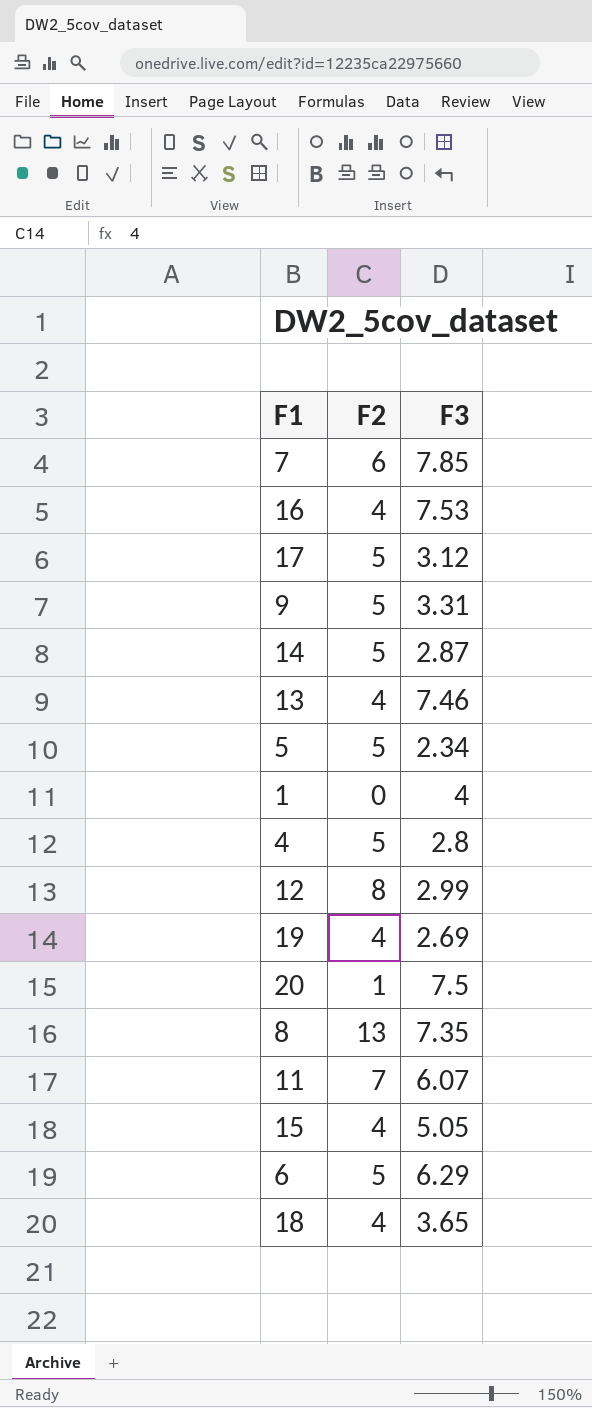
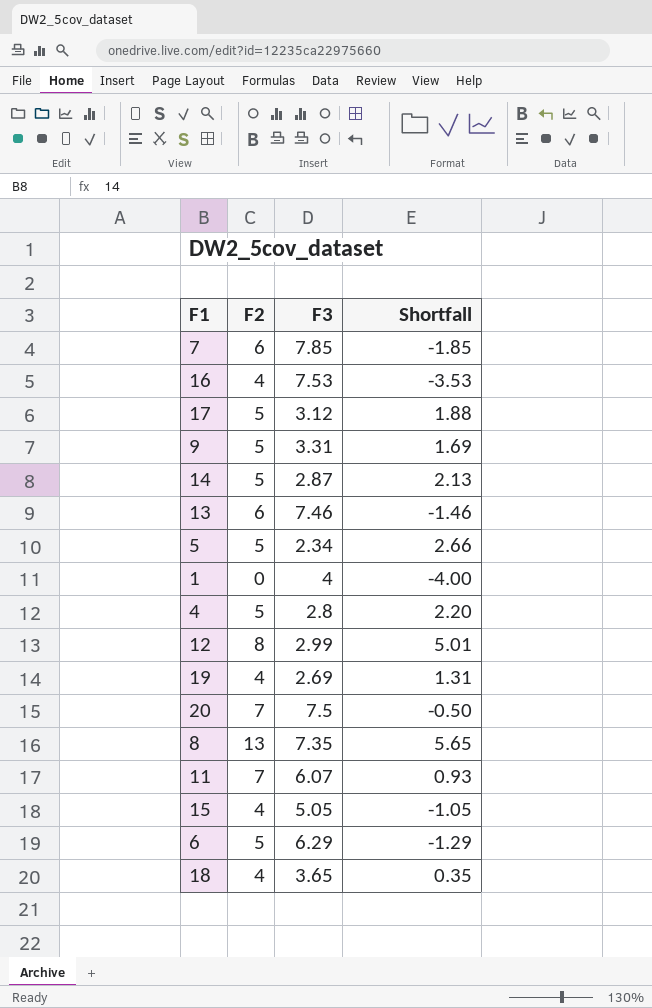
column Shortfall | formula: none -> [F2] - [F3]
13 | F2: 4 -> 6
20 | F2: 1 -> 7

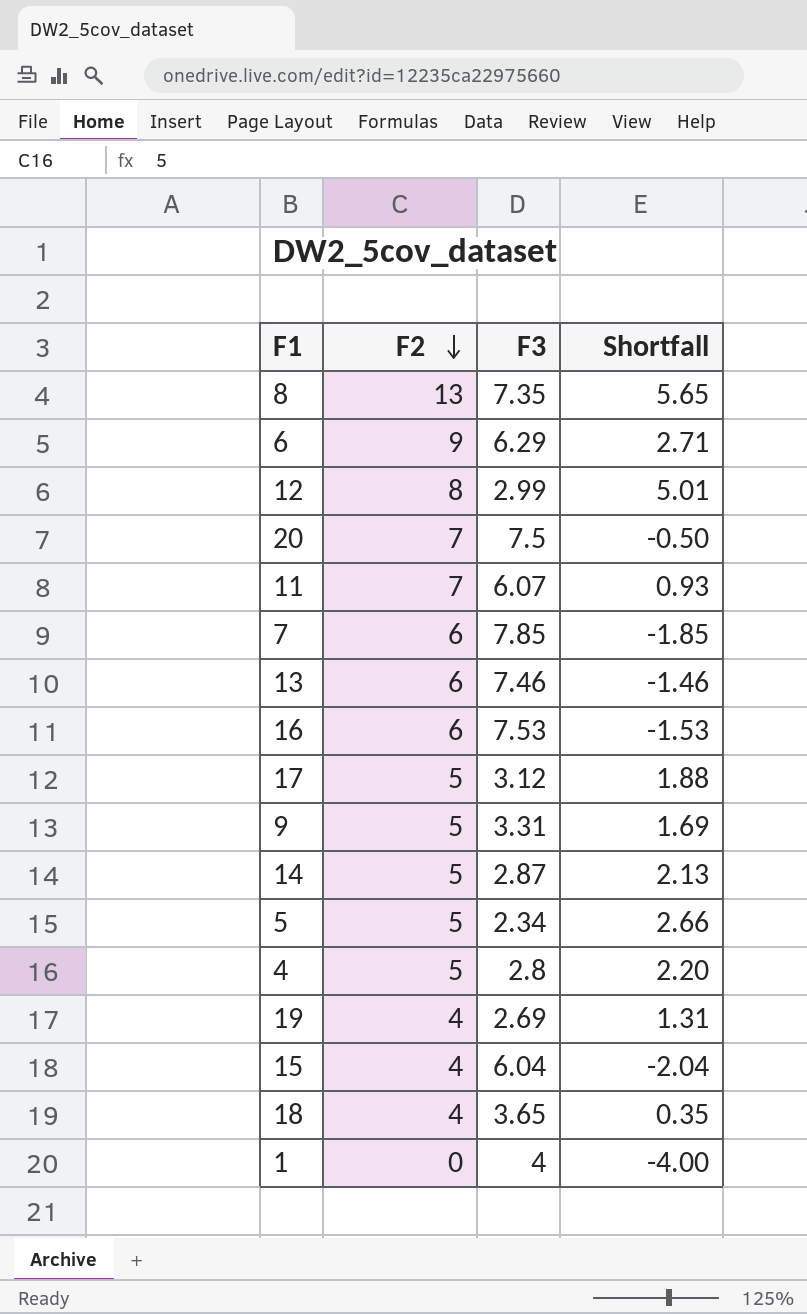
row order: none -> F2 descending
6 | F2: 5 -> 9
6 | Shortfall: -1.29 -> 2.71
16 | F2: 4 -> 6
16 | Shortfall: -3.53 -> -1.53
15 | F3: 5.05 -> 6.04
15 | Shortfall: -1.05 -> -2.04

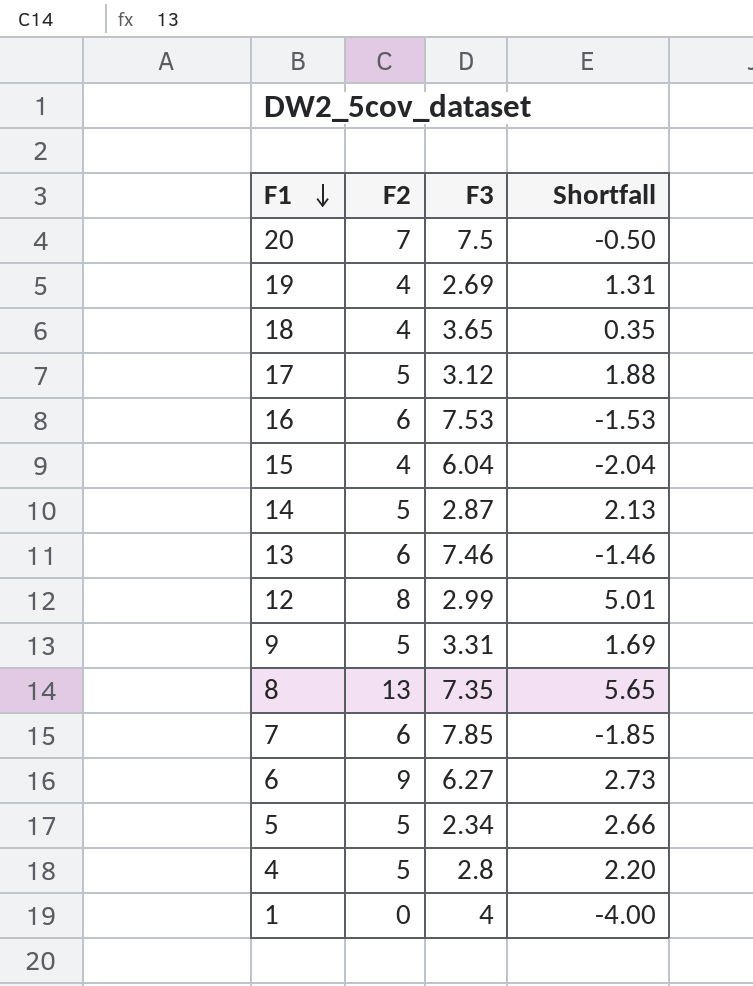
row order: F2 descending -> F1 descending
row 11: 7 | 6.07 | 0.93 -> none
6 | F3: 6.29 -> 6.27
6 | Shortfall: 2.71 -> 2.73

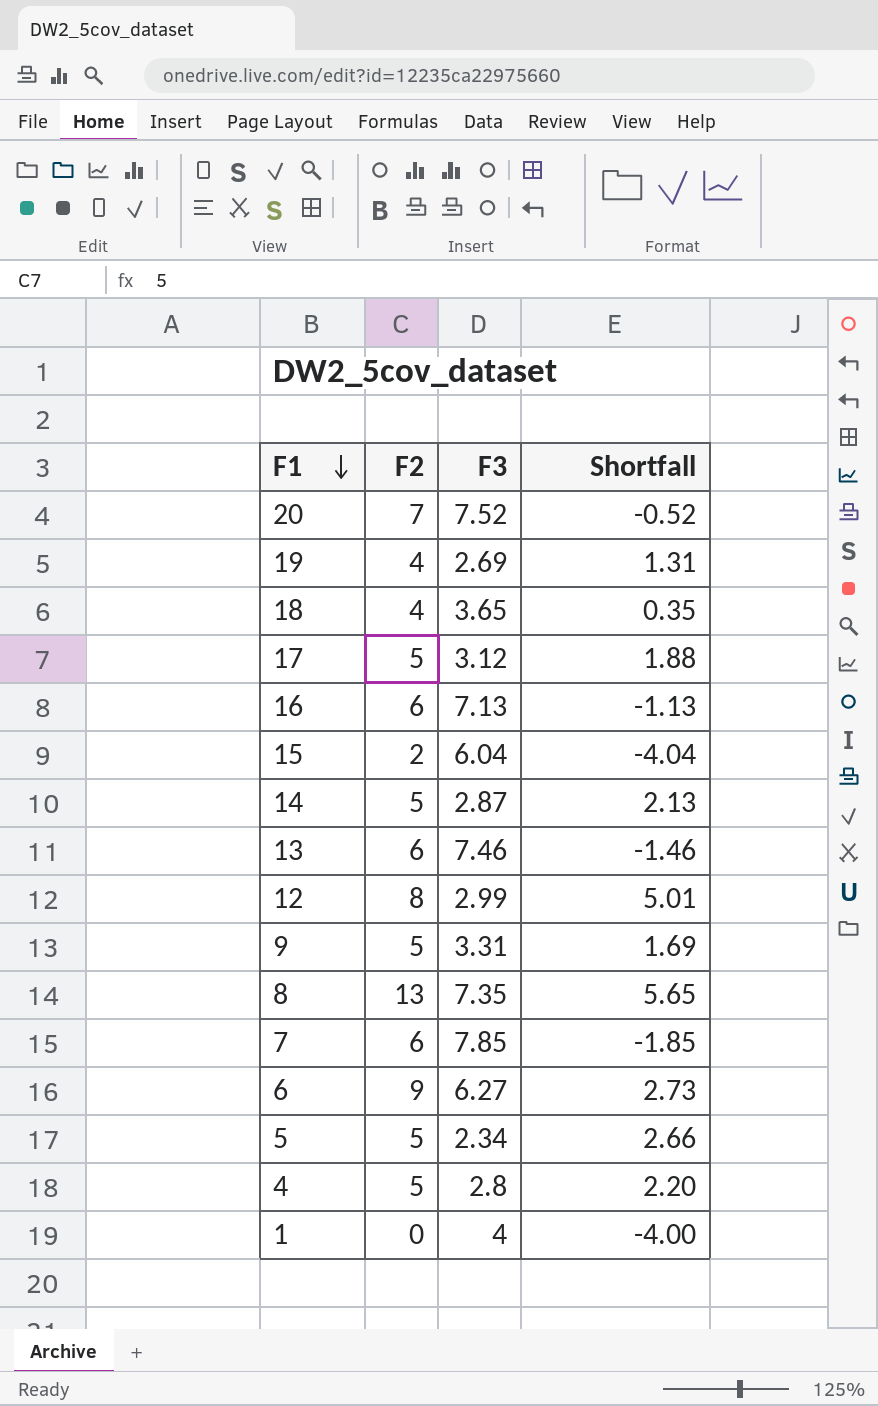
20 | F3: 7.5 -> 7.52
20 | Shortfall: -0.50 -> -0.52
16 | F3: 7.53 -> 7.13
16 | Shortfall: -1.53 -> -1.13
15 | F2: 4 -> 2
15 | Shortfall: -2.04 -> -4.04

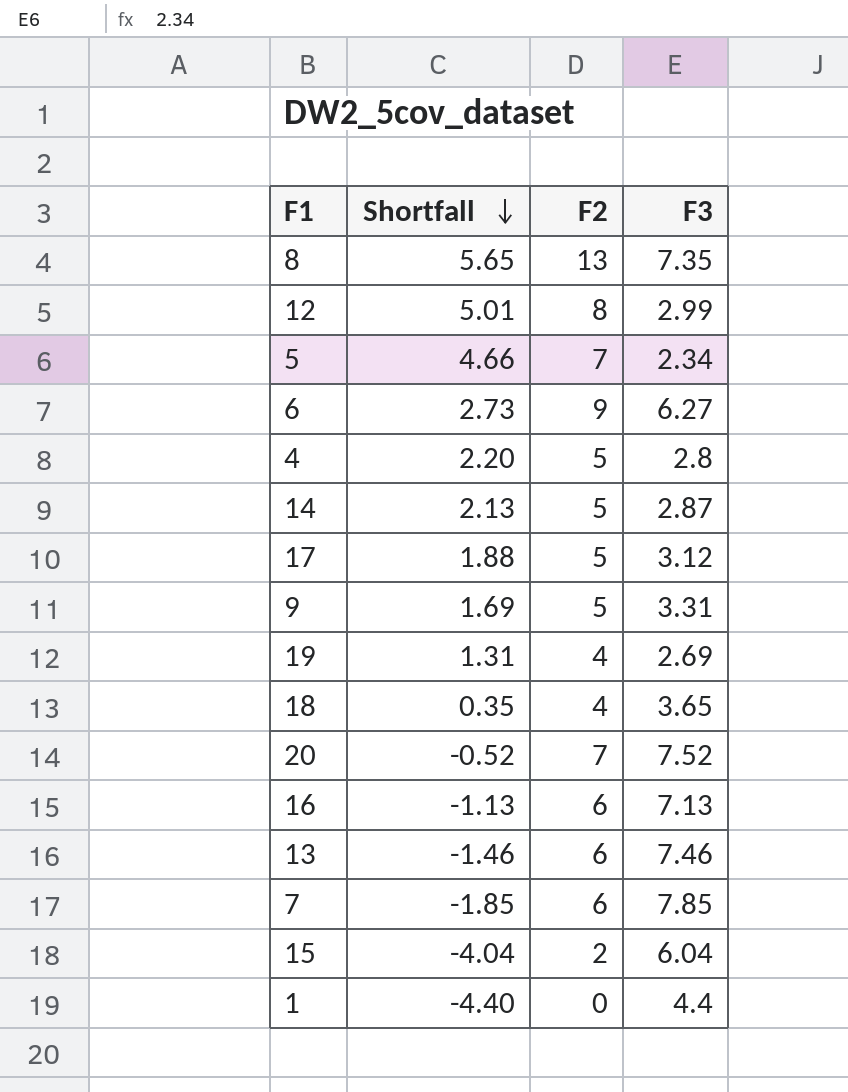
row order: F1 descending -> Shortfall descending
column Shortfall | position: 4 -> 2
5 | Shortfall: 2.66 -> 4.66
5 | F2: 5 -> 7
1 | Shortfall: -4.00 -> -4.40
1 | F3: 4 -> 4.4

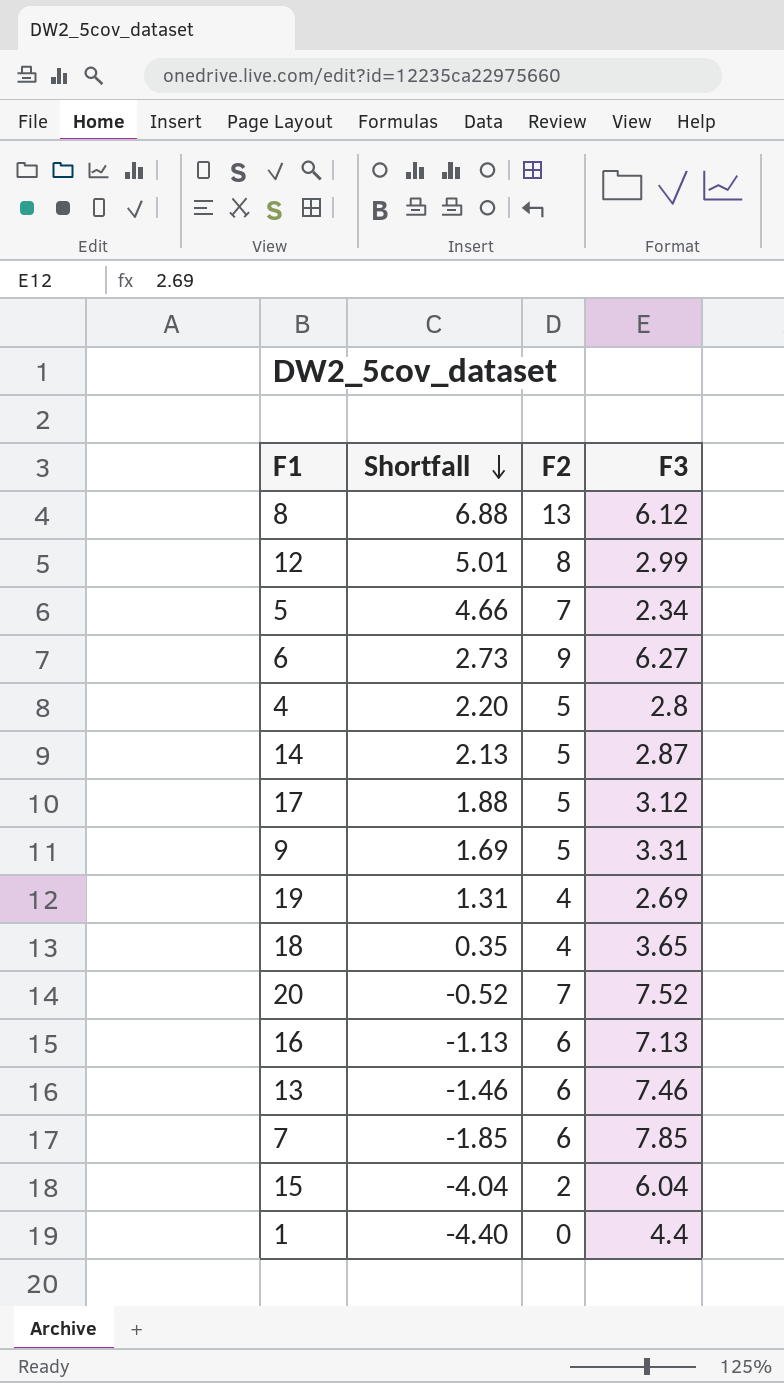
8 | Shortfall: 5.65 -> 6.88
8 | F3: 7.35 -> 6.12

